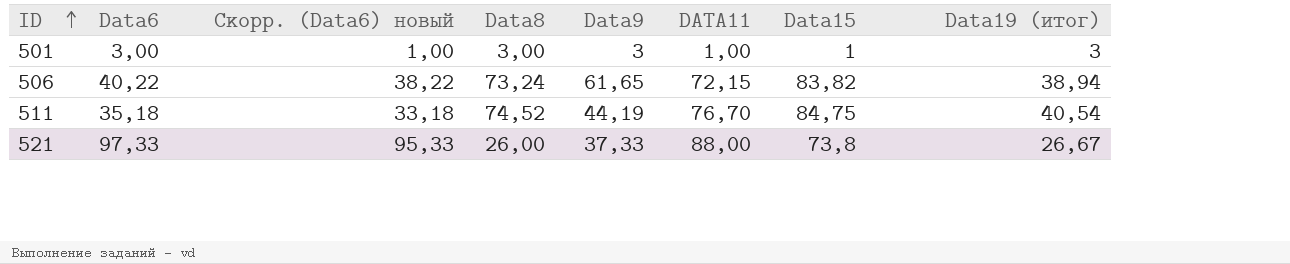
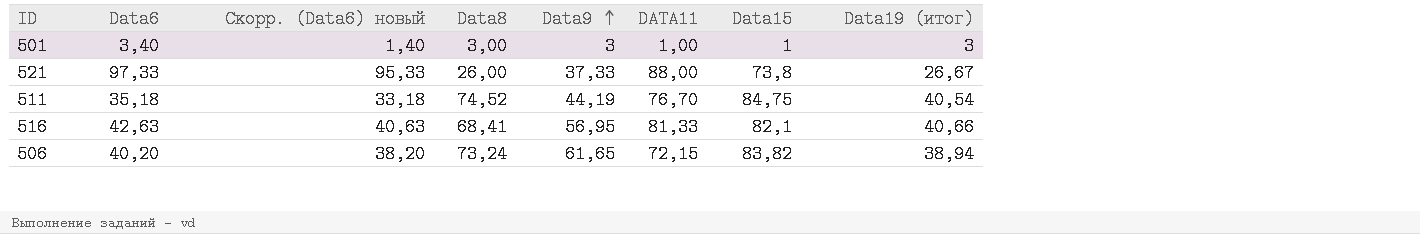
row order: ID ascending -> Data9 ascending
501 | Data6: 3,00 -> 3,40
501 | Скорр. (Data6) новый: 1,00 -> 1,40
row 516: none -> 42,63 | 40,63 | 68,41 | 56,95 | 81,33 | 82,1 | 40,66
506 | Data6: 40,22 -> 40,20
506 | Скорр. (Data6) новый: 38,22 -> 38,20

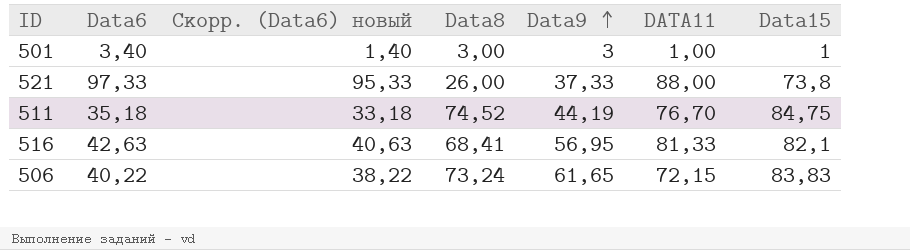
column Data19 (итог) | position: 8 -> none
506 | Data6: 40,20 -> 40,22
506 | Скорр. (Data6) новый: 38,20 -> 38,22
506 | Data15: 83,82 -> 83,83

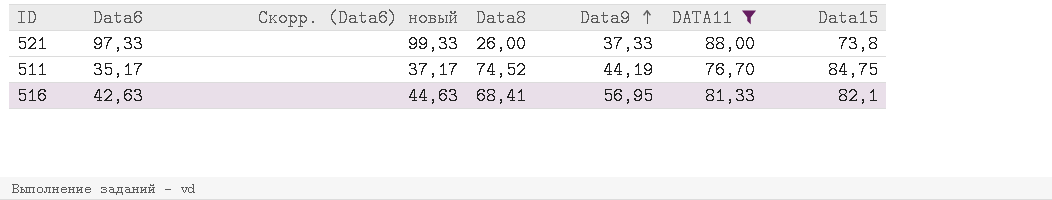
filter: none -> DATA11 >= 76,70
column Скорр. (Data6) новый | formula: [Data6] - 2 -> [Data6] + 2
511 | Data6: 35,18 -> 35,17

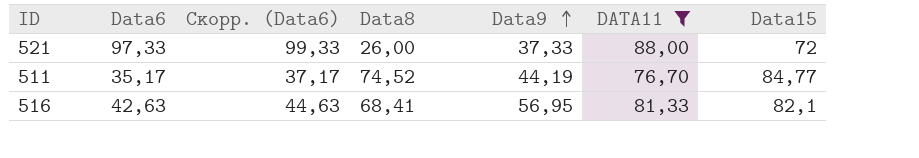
column name: Скорр. (Data6) новый -> Скорр. (Data6)
521 | Data15: 73,8 -> 72
511 | Data15: 84,75 -> 84,77

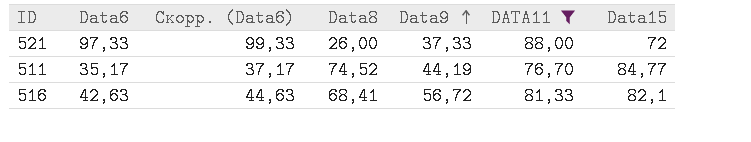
516 | Data9: 56,95 -> 56,72

